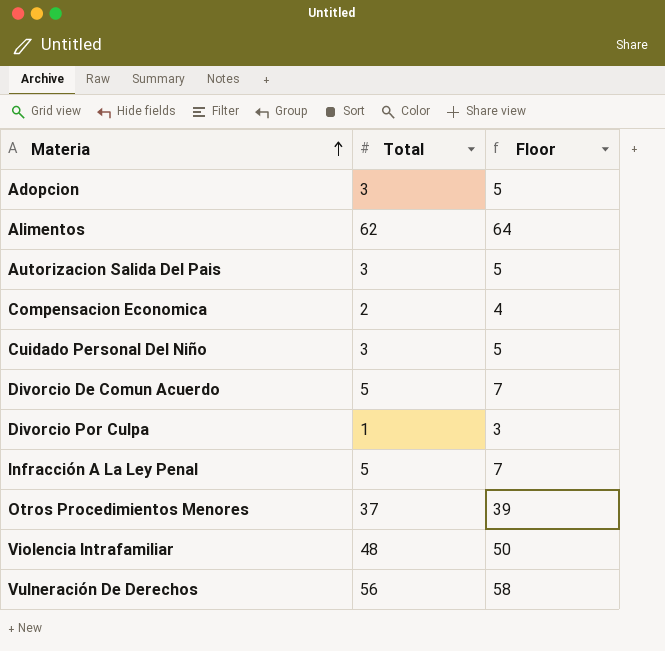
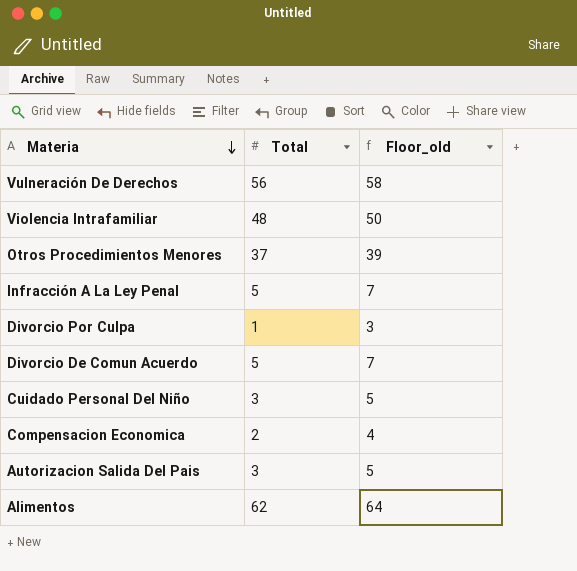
row order: Materia ascending -> Materia descending
column name: Floor -> Floor_old
row Adopcion: 3 | 5 -> none

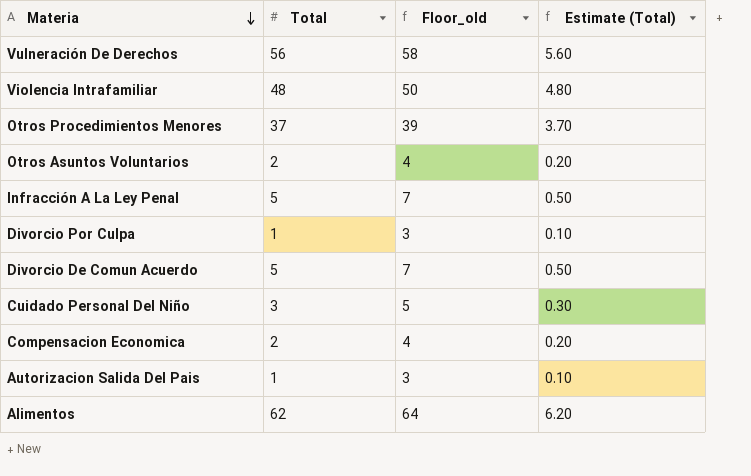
column Estimate (Total) | formula: none -> [Total] * 0.1
row Otros Asuntos Voluntarios: none -> 2 | 4 | 0.20
Autorizacion Salida Del Pais | Total: 3 -> 1
Autorizacion Salida Del Pais | Floor_old: 5 -> 3

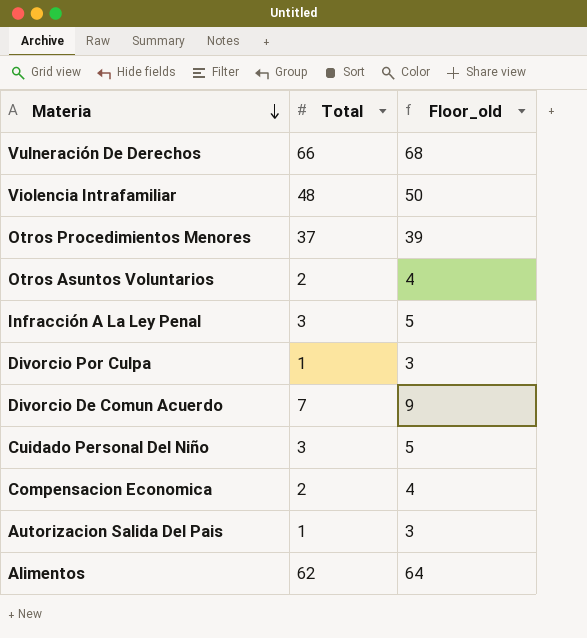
column Estimate (Total) | formula: [Total] * 0.1 -> none
Vulneración De Derechos | Total: 56 -> 66
Vulneración De Derechos | Floor_old: 58 -> 68
Infracción A La Ley Penal | Total: 5 -> 3
Infracción A La Ley Penal | Floor_old: 7 -> 5
Divorcio De Comun Acuerdo | Total: 5 -> 7
Divorcio De Comun Acuerdo | Floor_old: 7 -> 9

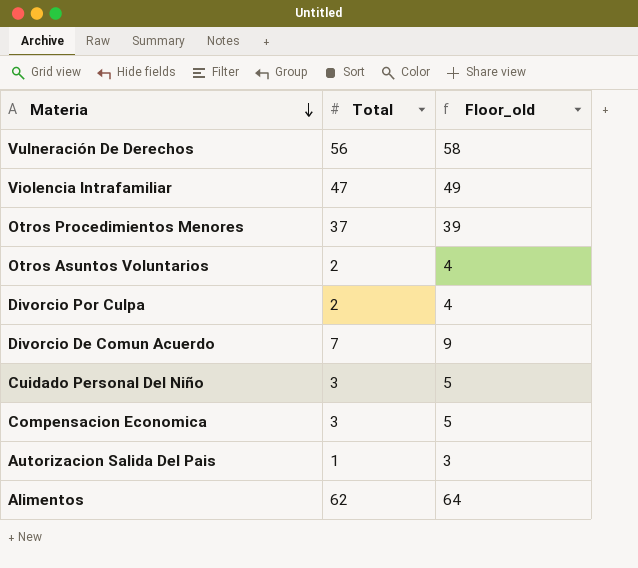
row Infracción A La Ley Penal: 3 | 5 -> none
Vulneración De Derechos | Total: 66 -> 56
Vulneración De Derechos | Floor_old: 68 -> 58
Violencia Intrafamiliar | Total: 48 -> 47
Violencia Intrafamiliar | Floor_old: 50 -> 49
Divorcio Por Culpa | Total: 1 -> 2
Divorcio Por Culpa | Floor_old: 3 -> 4
Compensacion Economica | Total: 2 -> 3
Compensacion Economica | Floor_old: 4 -> 5

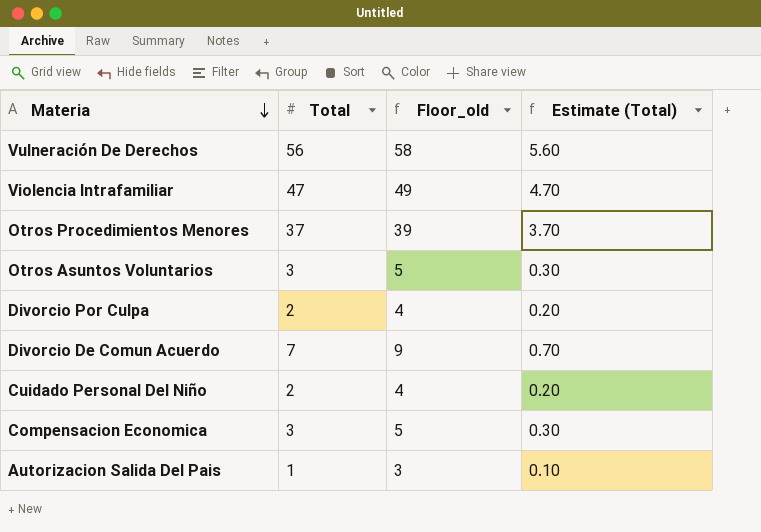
column Estimate (Total) | formula: none -> [Total] * 0.1
row Alimentos: 62 | 64 -> none
Otros Asuntos Voluntarios | Total: 2 -> 3
Otros Asuntos Voluntarios | Floor_old: 4 -> 5
Cuidado Personal Del Niño | Total: 3 -> 2
Cuidado Personal Del Niño | Floor_old: 5 -> 4

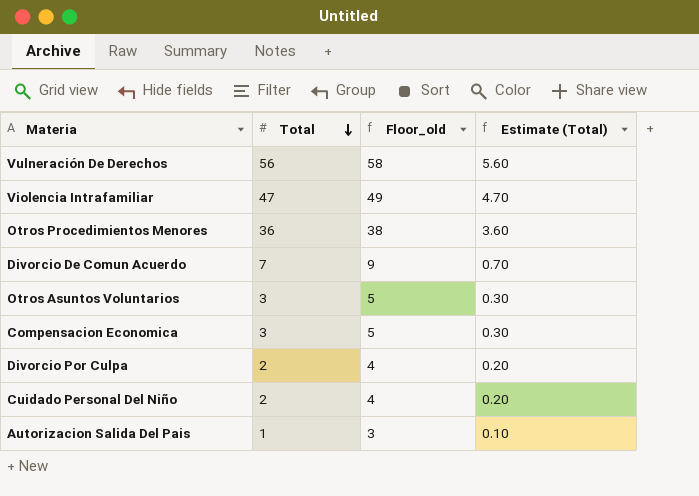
row order: Materia descending -> Total descending
Otros Procedimientos Menores | Total: 37 -> 36
Otros Procedimientos Menores | Floor_old: 39 -> 38
Otros Procedimientos Menores | Estimate (Total): 3.70 -> 3.60

